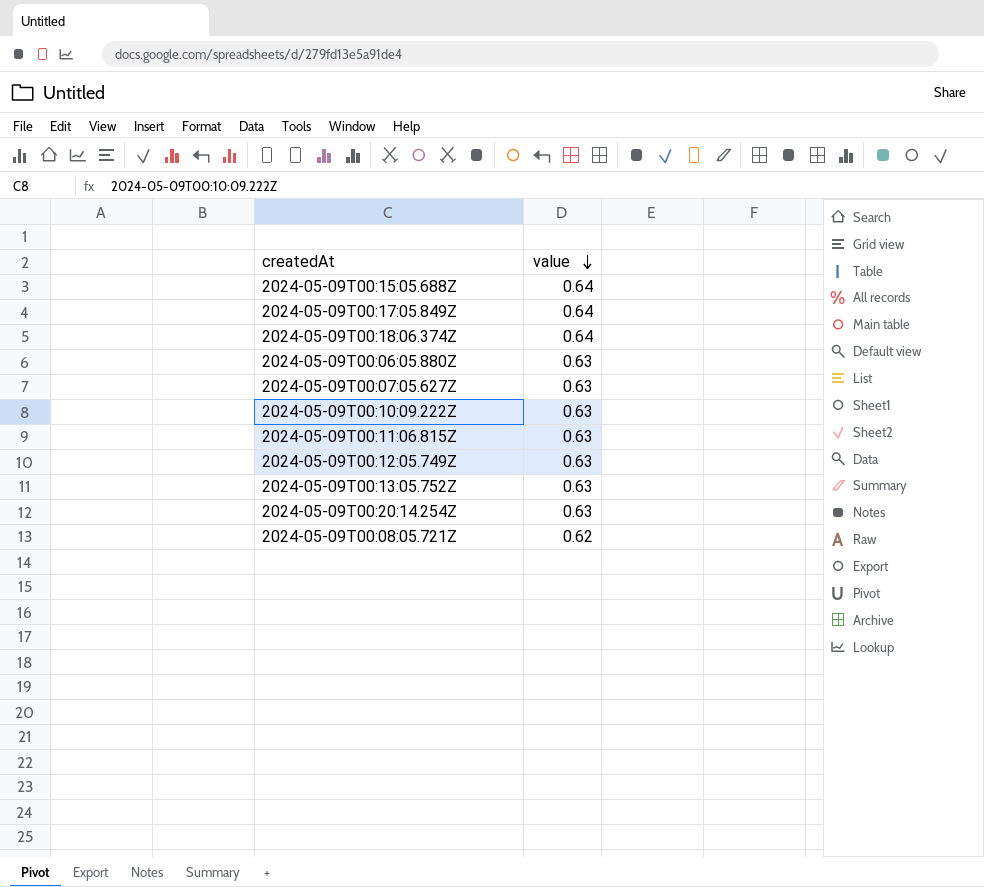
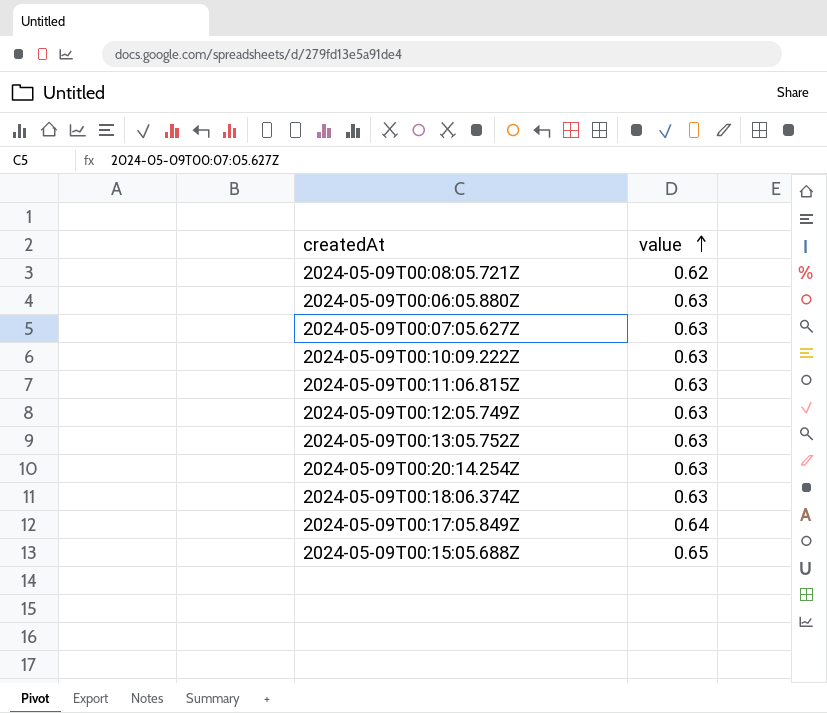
row order: value descending -> value ascending
2024-05-09T00:18:06.374Z | value: 0.64 -> 0.63
2024-05-09T00:15:05.688Z | value: 0.64 -> 0.65

